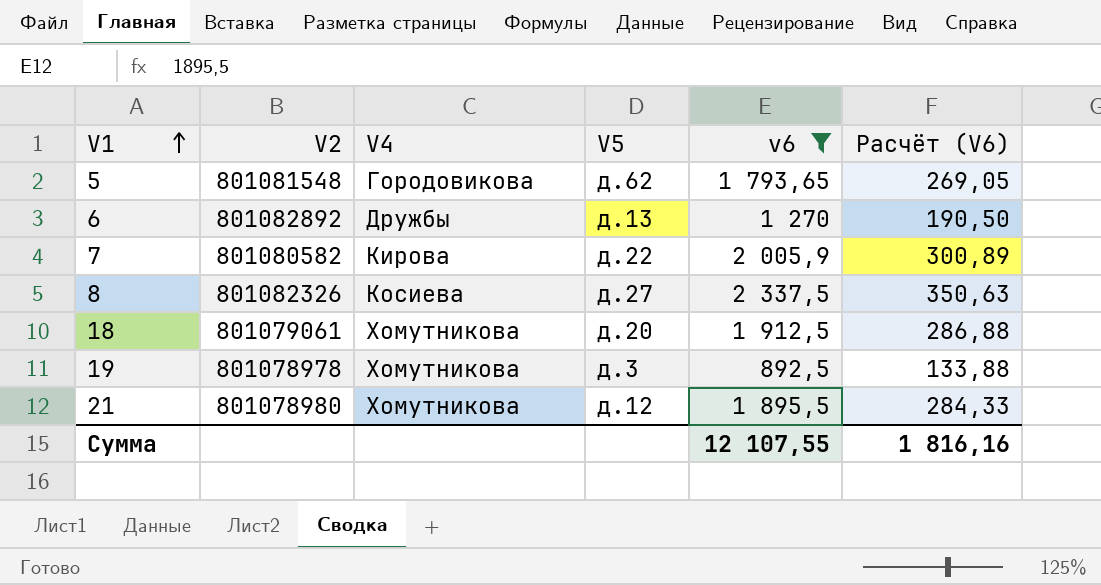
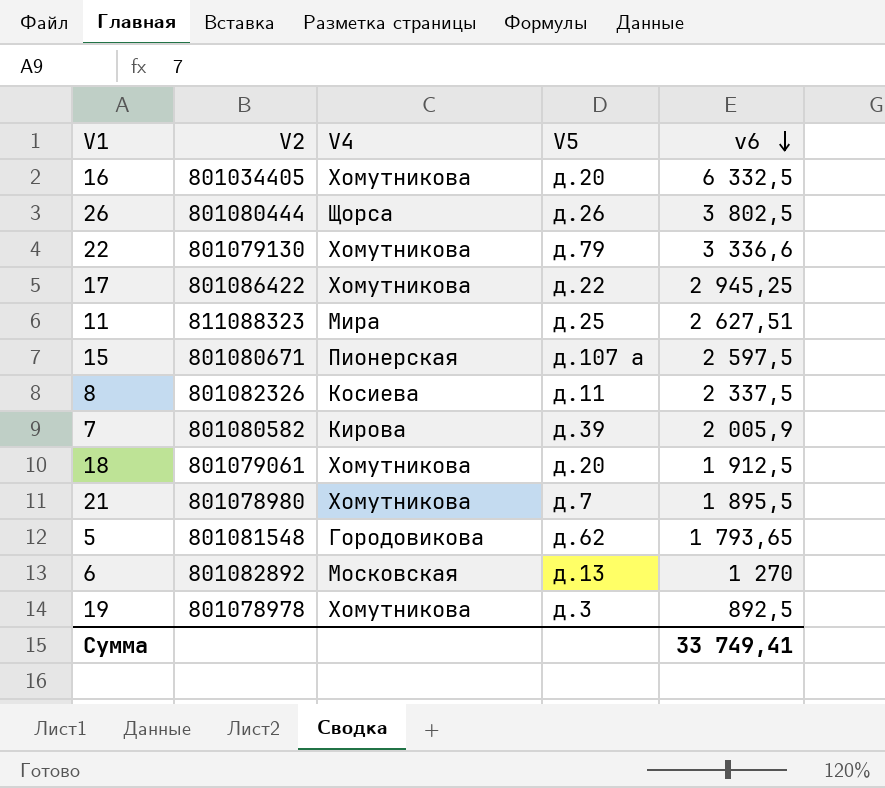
filter: v6 <= 2 337,5 -> none
row order: V1 ascending -> v6 descending
column Расчёт (V6) | formula: [v6] * 0,15 -> none
8 | V5: д.27 -> д.11
7 | V5: д.22 -> д.39
21 | V5: д.12 -> д.7
6 | V4: Дружбы -> Московская
Сумма | v6: 12 107,55 -> 33 749,41

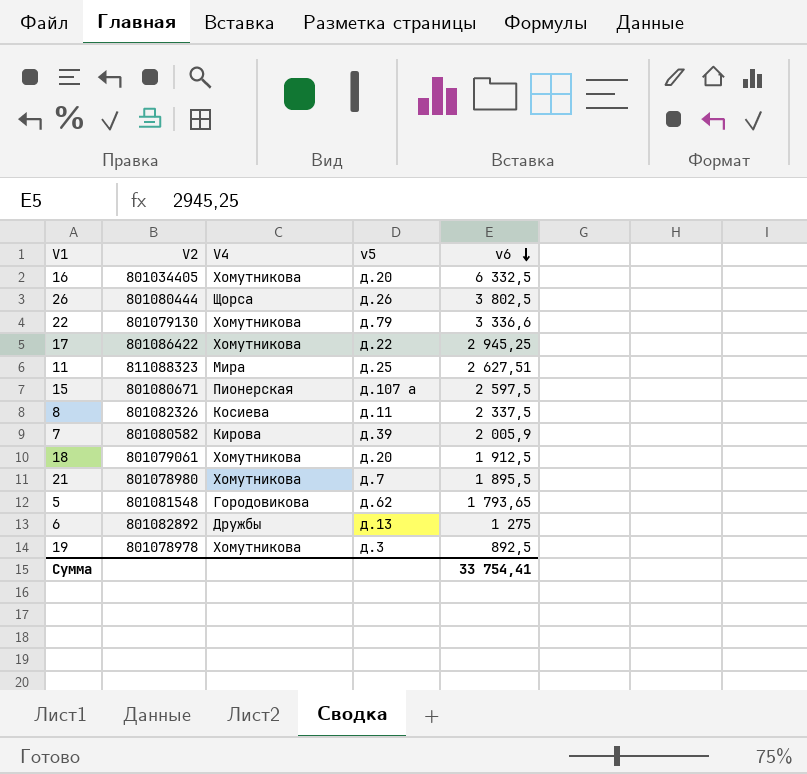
column name: V5 -> v5
6 | V4: Московская -> Дружбы
6 | v6: 1 270 -> 1 275
Сумма | v6: 33 749,41 -> 33 754,41

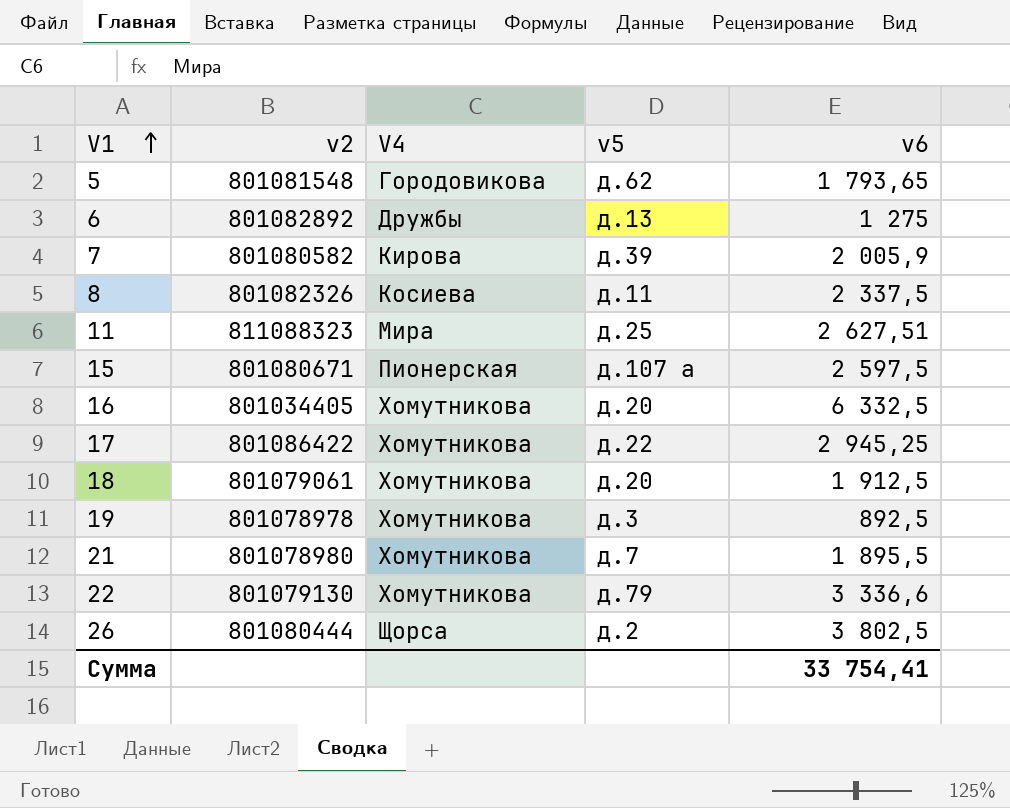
row order: v6 descending -> V1 ascending
column name: V2 -> v2
26 | v5: д.26 -> д.2

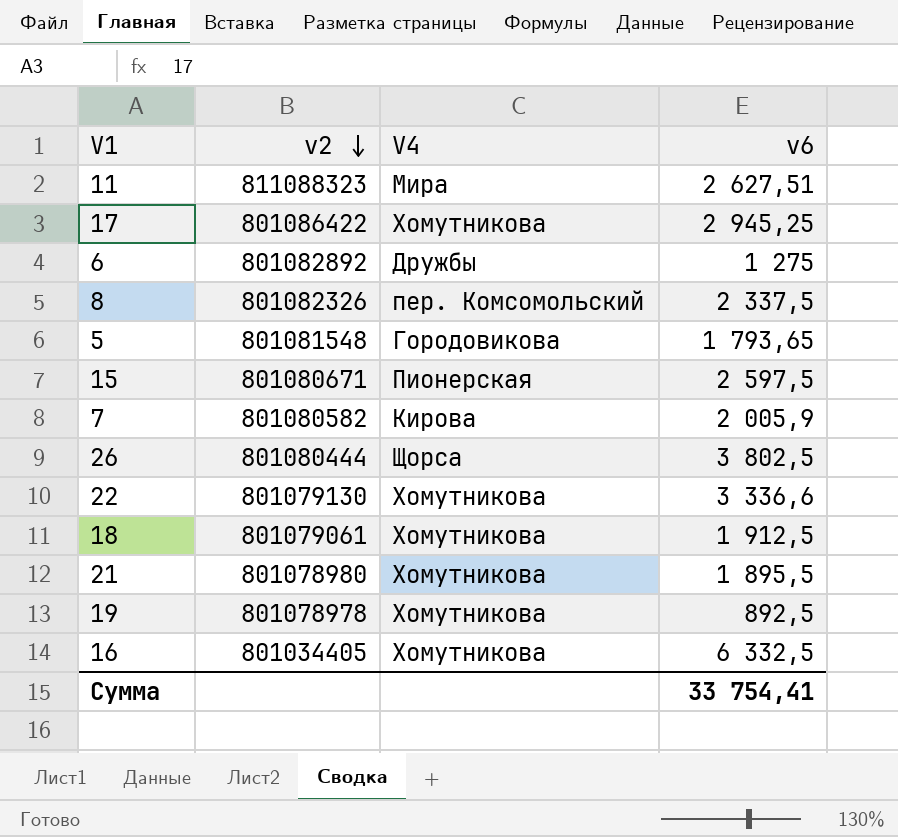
row order: V1 ascending -> v2 descending
column v5 | position: 4 -> none
8 | V4: Косиева -> пер. Комсомольский

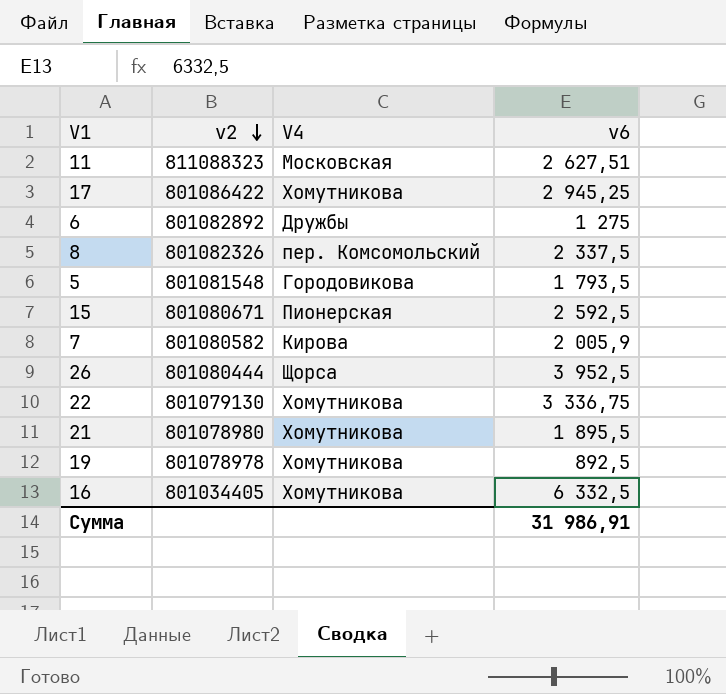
row 18: 801079061 | Хомутникова | 1 912,5 -> none
11 | V4: Мира -> Московская
5 | v6: 1 793,65 -> 1 793,5
15 | v6: 2 597,5 -> 2 592,5
26 | v6: 3 802,5 -> 3 952,5
22 | v6: 3 336,6 -> 3 336,75
Сумма | v6: 33 754,41 -> 31 986,91

